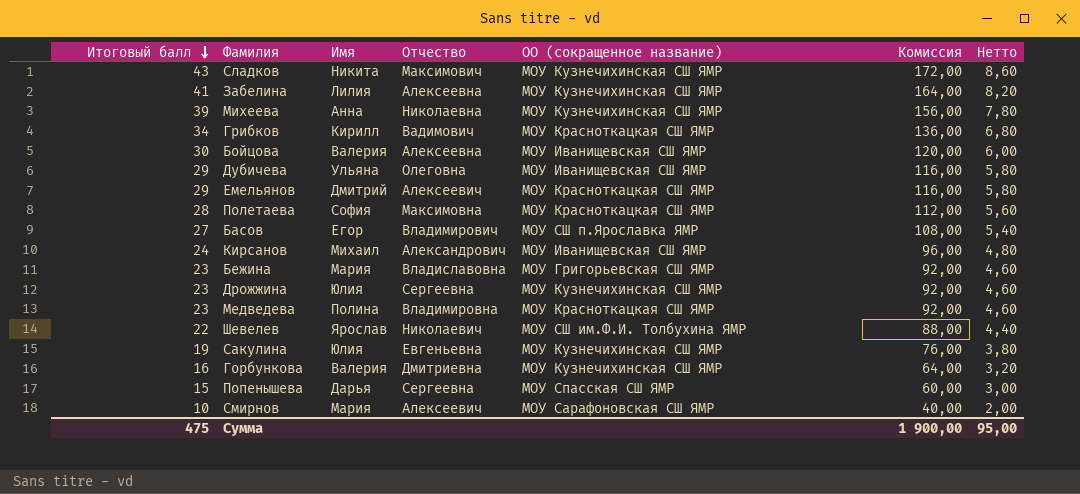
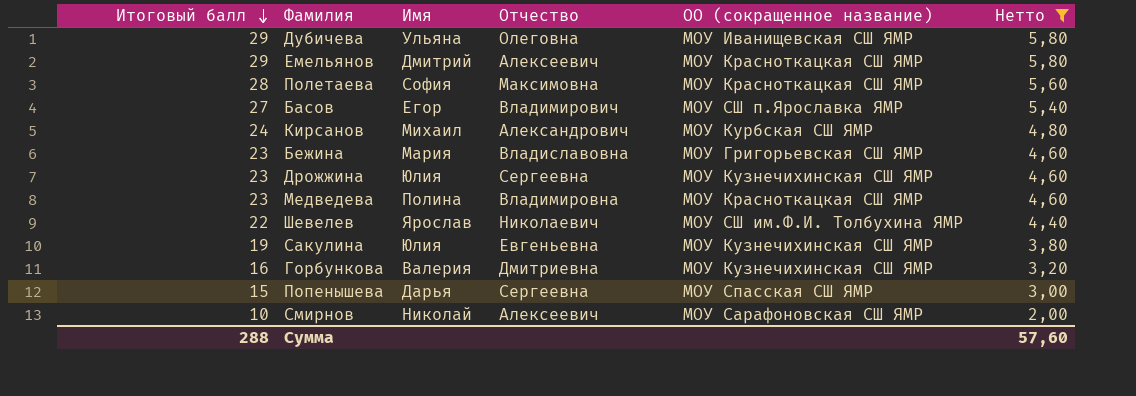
filter: none -> Нетто <= 5,80
column Комиссия | formula: [Итоговый балл] * 4 -> none
Кирсанов | ОО (сокращенное название): МОУ Иванищевская СШ ЯМР -> МОУ Курбская СШ ЯМР
Смирнов | Имя: Мария -> Николай
Сумма | Итоговый балл: 475 -> 288
Сумма | Нетто: 95,00 -> 57,60

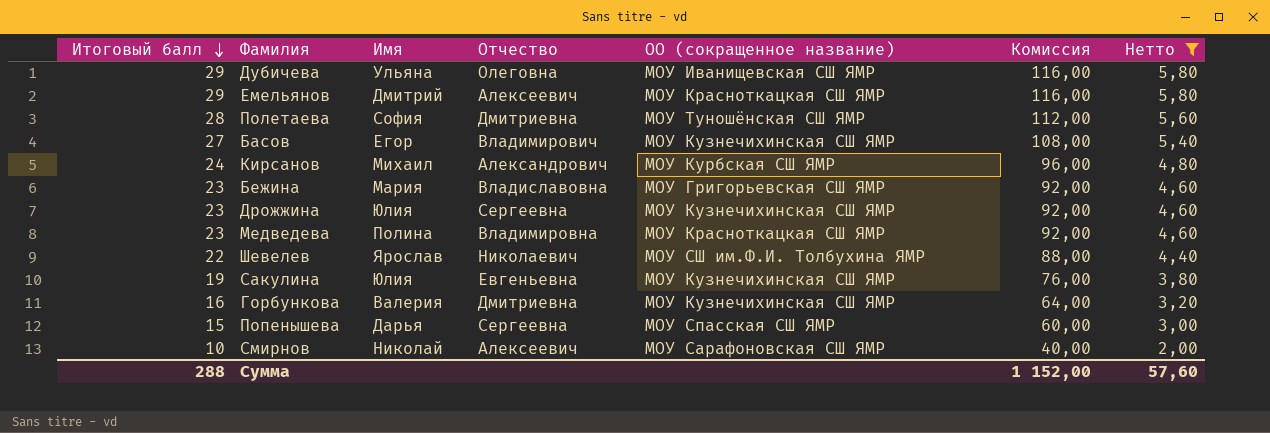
column Комиссия | formula: none -> [Итоговый балл] * 4
Полетаева | Отчество: Максимовна -> Дмитриевна
Полетаева | ОО (сокращенное название): МОУ Красноткацкая СШ ЯМР -> МОУ Туношёнская СШ ЯМР
Басов | ОО (сокращенное название): МОУ СШ п.Ярославка ЯМР -> МОУ Кузнечихинская СШ ЯМР

